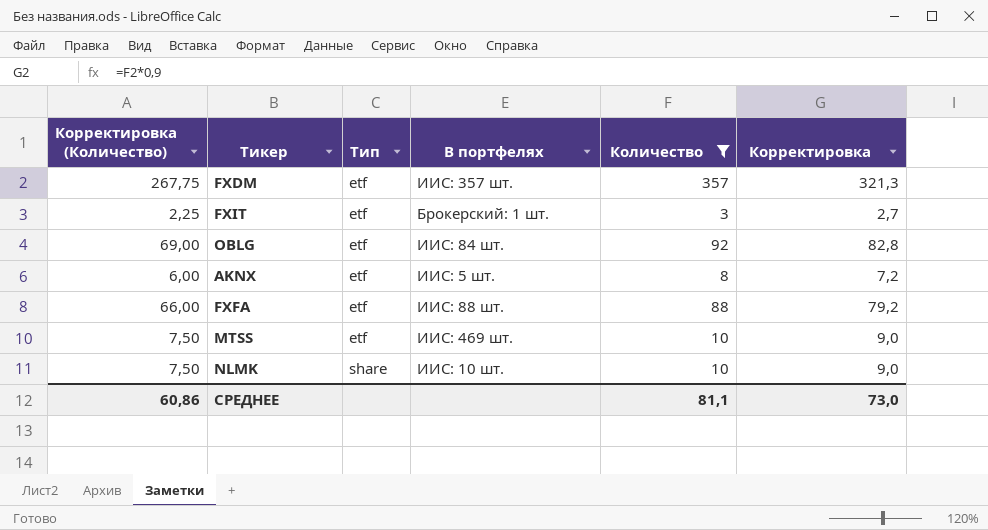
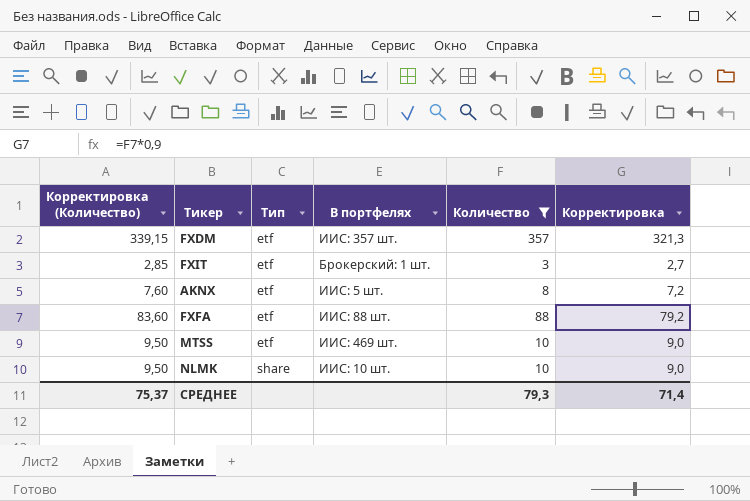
column Корректировка (Количество) | formula: [Количество] * 0,75 -> [Количество] * 0,95
row OBLG: 69,00 | etf | ИИС: 84 шт. | 92 | 82,8 -> none
СРЕДНЕЕ | Корректировка (Количество): 60,86 -> 75,37
СРЕДНЕЕ | Количество: 81,1 -> 79,3
СРЕДНЕЕ | Корректировка: 73,0 -> 71,4

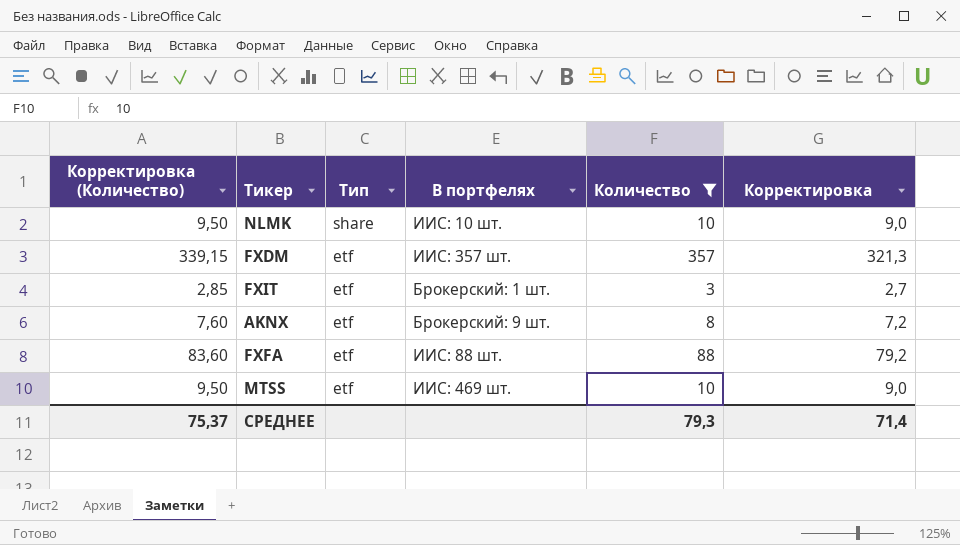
row order: Тип ascending -> Тип descending
AKNX | В портфелях: ИИС: 5 шт. -> Брокерский: 9 шт.

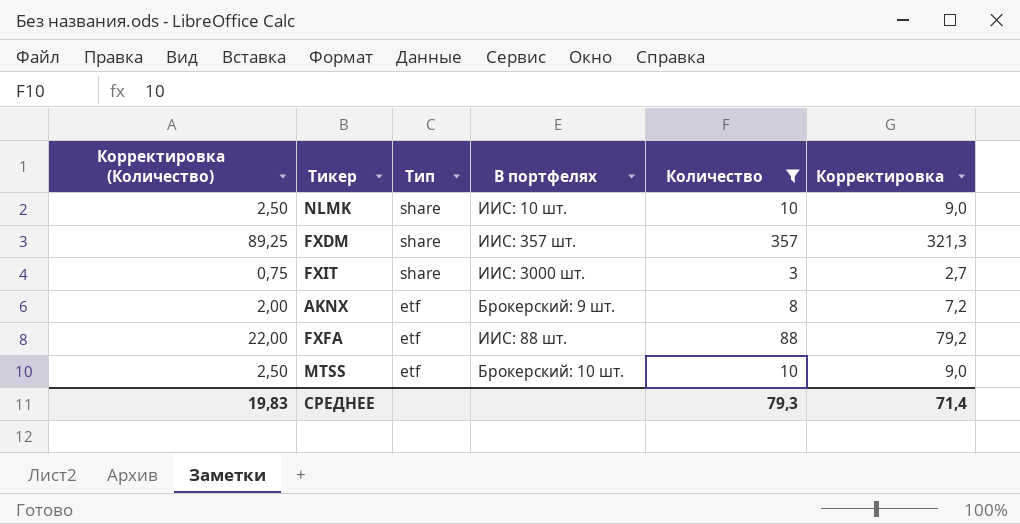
column Корректировка (Количество) | formula: [Количество] * 0,95 -> [Количество] * 0,25
FXDM | Тип: etf -> share
FXIT | Тип: etf -> share
FXIT | В портфелях: Брокерский: 1 шт. -> ИИС: 3000 шт.
MTSS | В портфелях: ИИС: 469 шт. -> Брокерский: 10 шт.
СРЕДНЕЕ | Корректировка (Количество): 75,37 -> 19,83

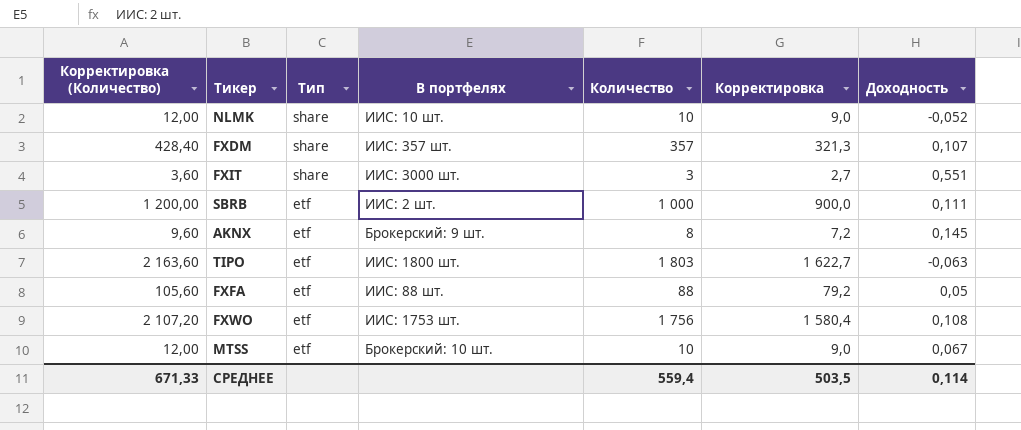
filter: Количество <= 357 -> none
column Корректировка (Количество) | formula: [Количество] * 0,25 -> [Количество] * 1,2
column Доходность | position: none -> 7
СРЕДНЕЕ | Корректировка (Количество): 19,83 -> 671,33
СРЕДНЕЕ | Количество: 79,3 -> 559,4
СРЕДНЕЕ | Корректировка: 71,4 -> 503,5

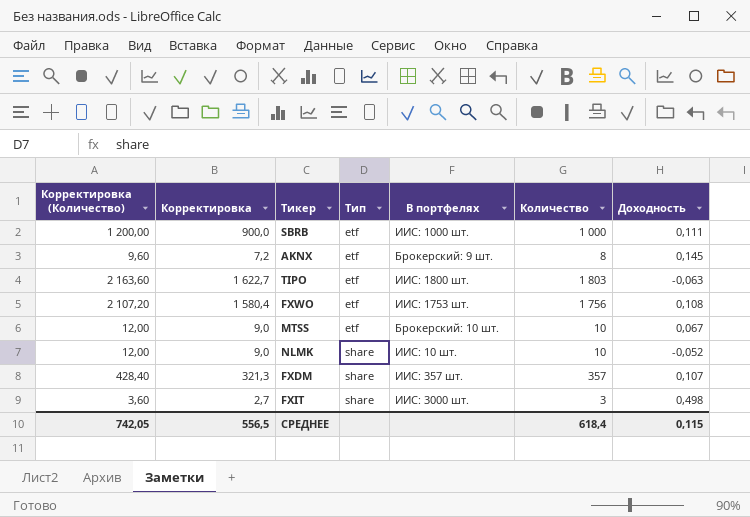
row order: Тип descending -> Тип ascending
column Корректировка | position: 6 -> 2
row FXFA: 105,60 | etf | ИИС: 88 шт. | 88 | 79,2 | 0,05 -> none
SBRB | В портфелях: ИИС: 2 шт. -> ИИС: 1000 шт.
FXIT | Доходность: 0,551 -> 0,498
СРЕДНЕЕ | Корректировка (Количество): 671,33 -> 742,05
СРЕДНЕЕ | Корректировка: 503,5 -> 556,5
СРЕДНЕЕ | Количество: 559,4 -> 618,4
СРЕДНЕЕ | Доходность: 0,114 -> 0,115

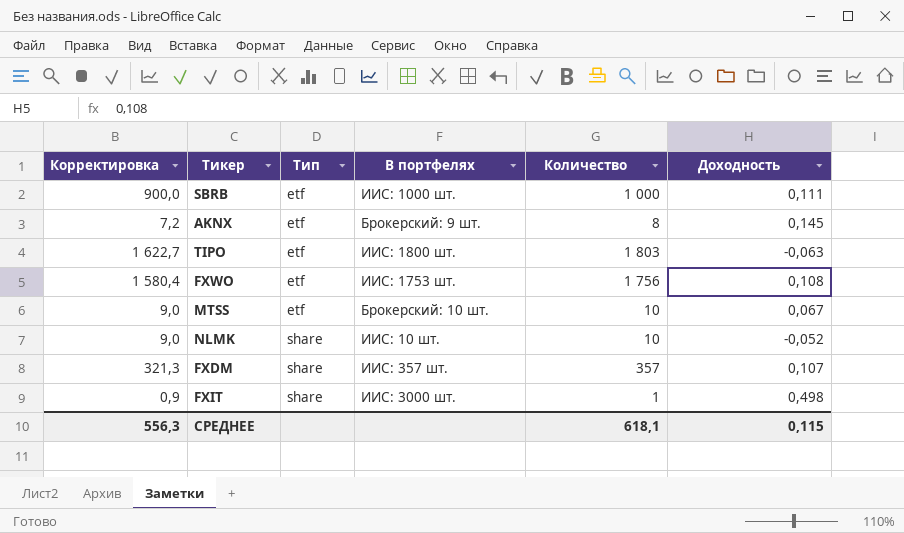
column Корректировка (Количество) | formula: [Количество] * 1,2 -> none
FXIT | Корректировка: 2,7 -> 0,9
FXIT | Количество: 3 -> 1
СРЕДНЕЕ | Корректировка: 556,5 -> 556,3
СРЕДНЕЕ | Количество: 618,4 -> 618,1

